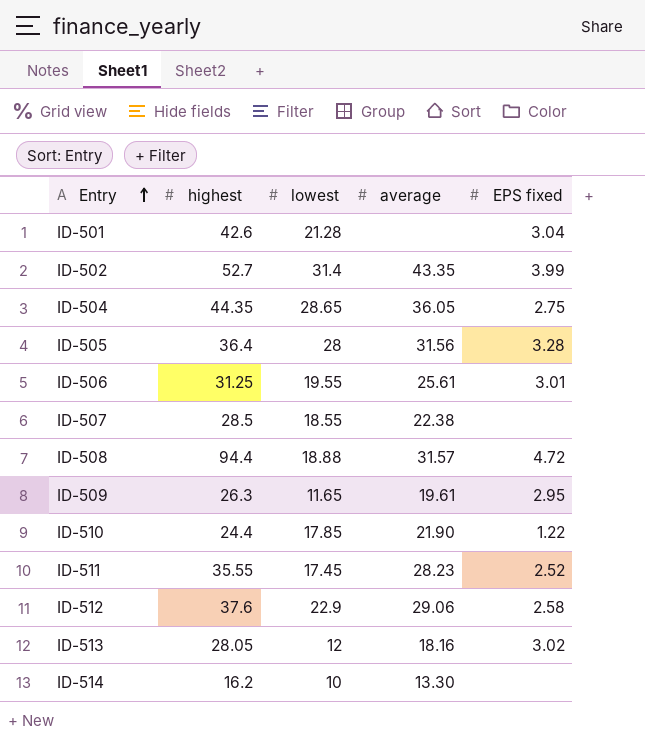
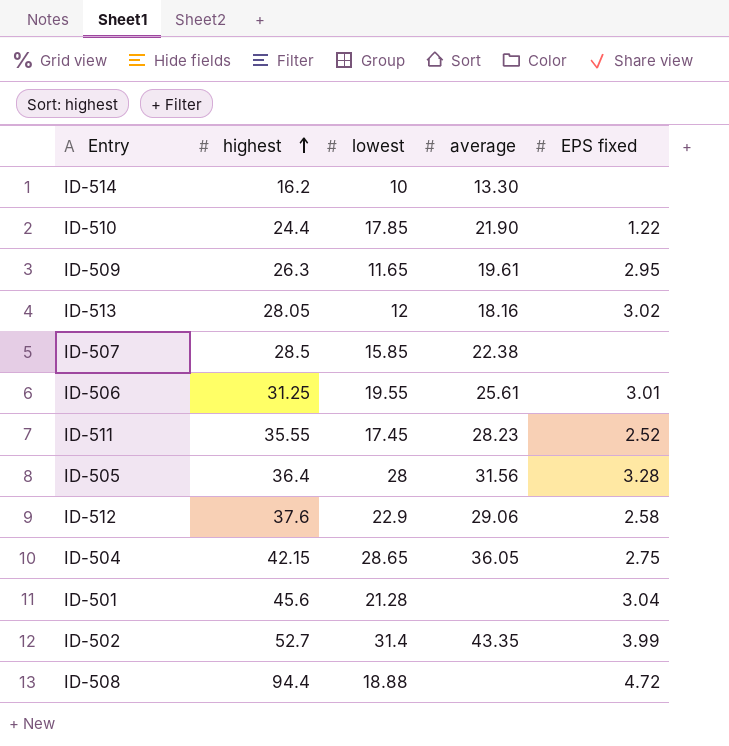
row order: Entry ascending -> highest ascending
ID-507 | lowest: 18.55 -> 15.85
ID-504 | highest: 44.35 -> 42.15
ID-501 | highest: 42.6 -> 45.6
ID-508 | average: 31.57 -> none

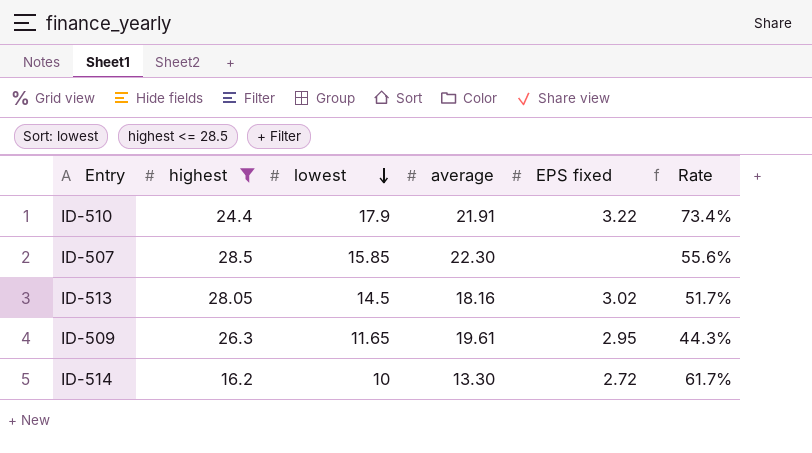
filter: none -> highest <= 28.5
row order: highest ascending -> lowest descending
column Rate | formula: none -> [lowest] / [highest]
ID-510 | lowest: 17.85 -> 17.9
ID-510 | average: 21.90 -> 21.91
ID-510 | EPS fixed: 1.22 -> 3.22
ID-507 | average: 22.38 -> 22.30
ID-513 | lowest: 12 -> 14.5
ID-514 | EPS fixed: none -> 2.72

